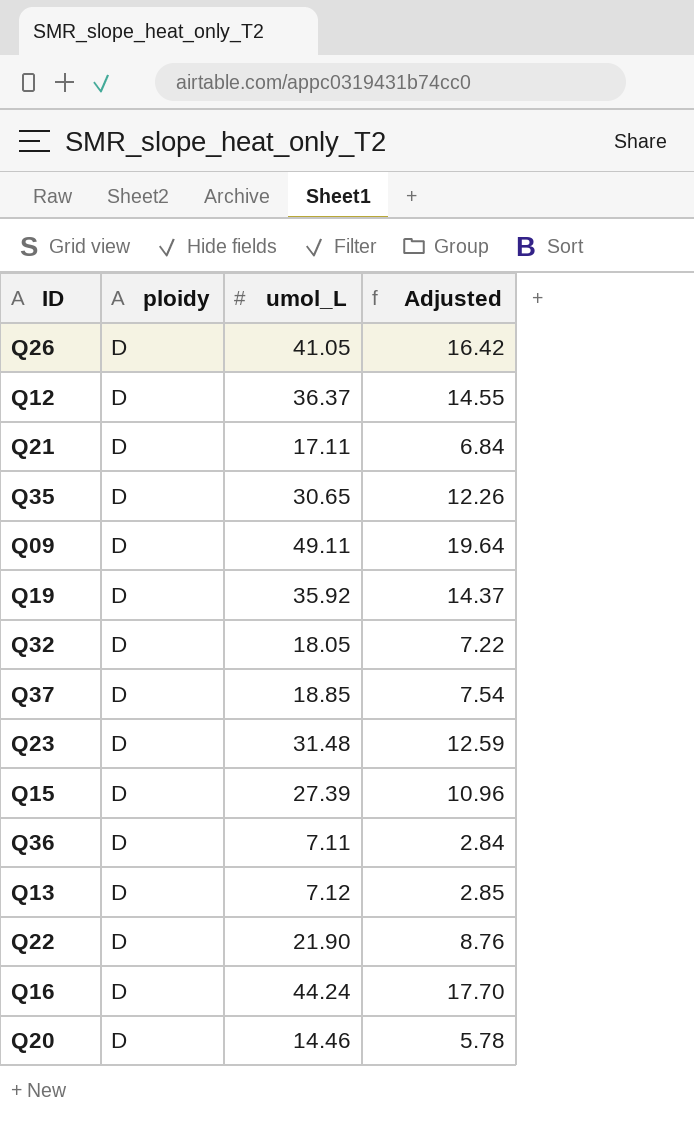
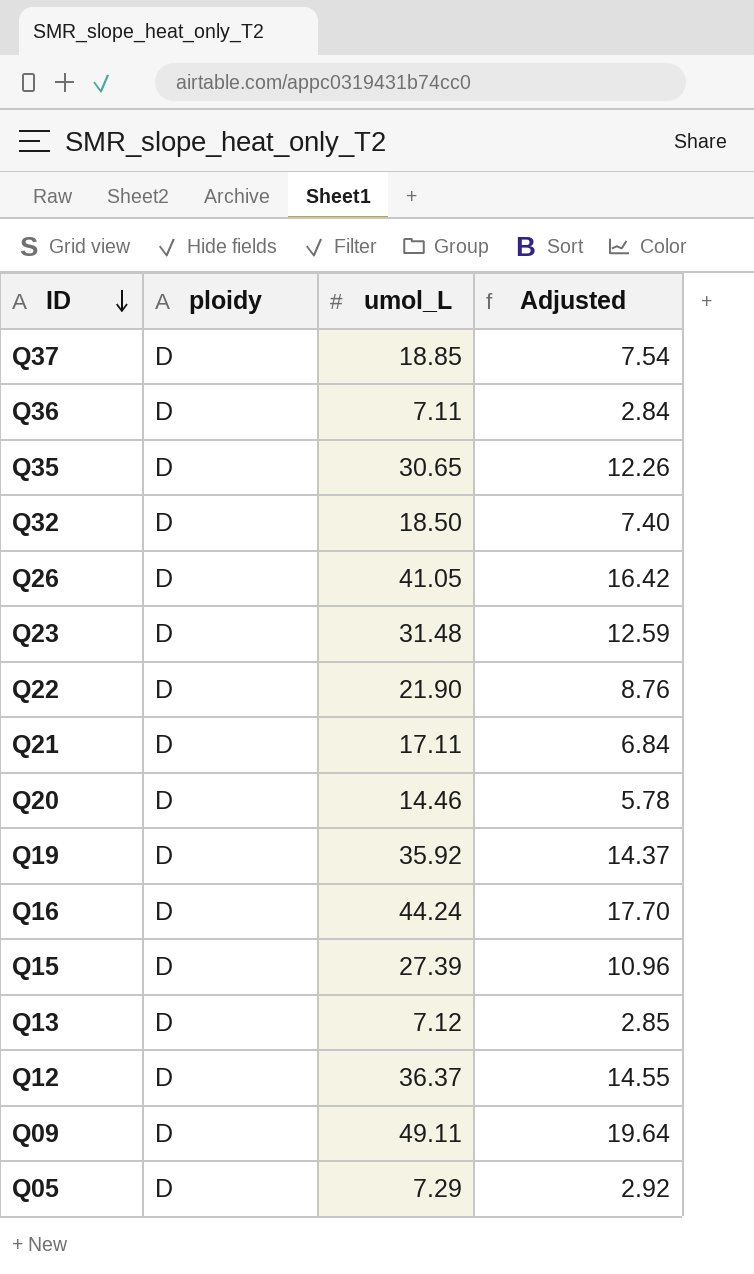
row order: none -> ID descending
Q32 | umol_L: 18.05 -> 18.50
Q32 | Adjusted: 7.22 -> 7.40
row Q05: none -> D | 7.29 | 2.92

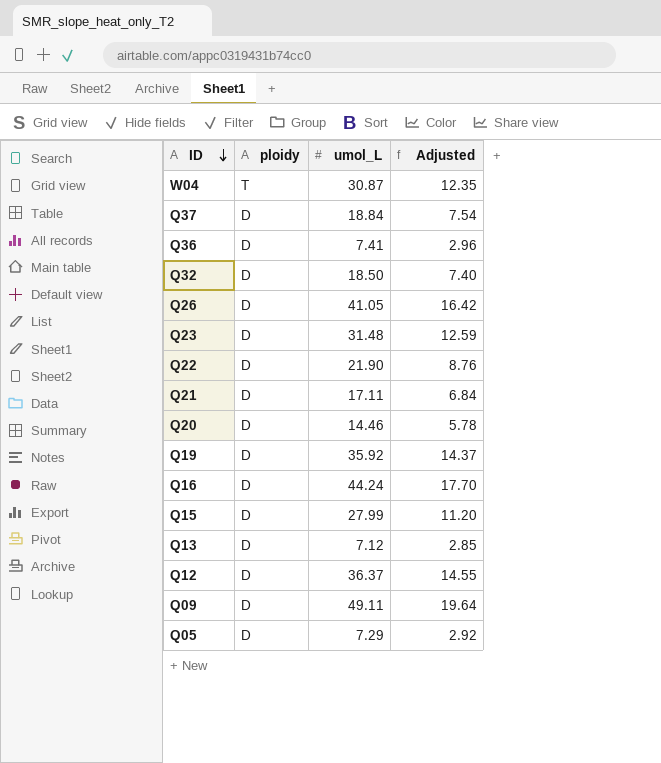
row Q35: D | 30.65 | 12.26 -> none
row W04: none -> T | 30.87 | 12.35
Q37 | umol_L: 18.85 -> 18.84
Q36 | umol_L: 7.11 -> 7.41
Q36 | Adjusted: 2.84 -> 2.96
Q15 | umol_L: 27.39 -> 27.99
Q15 | Adjusted: 10.96 -> 11.20

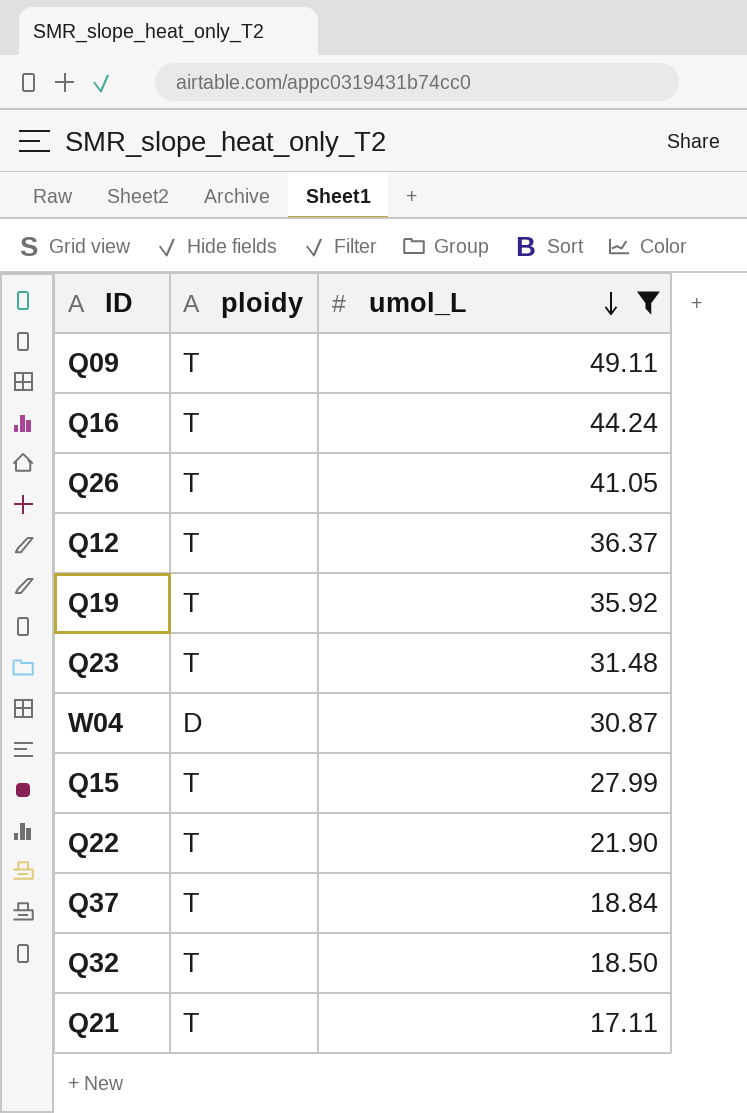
filter: none -> umol_L >= 17.11
row order: ID descending -> umol_L descending
column Adjusted | formula: [umol_L] * 0.4 -> none
Q09 | ploidy: D -> T
Q16 | ploidy: D -> T
Q26 | ploidy: D -> T
Q12 | ploidy: D -> T
Q19 | ploidy: D -> T
Q23 | ploidy: D -> T
W04 | ploidy: T -> D
Q15 | ploidy: D -> T
Q22 | ploidy: D -> T
Q37 | ploidy: D -> T
Q32 | ploidy: D -> T
Q21 | ploidy: D -> T

